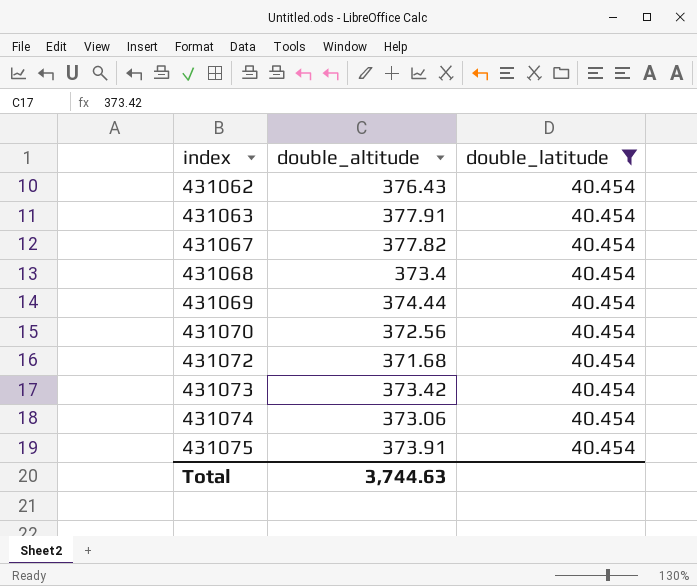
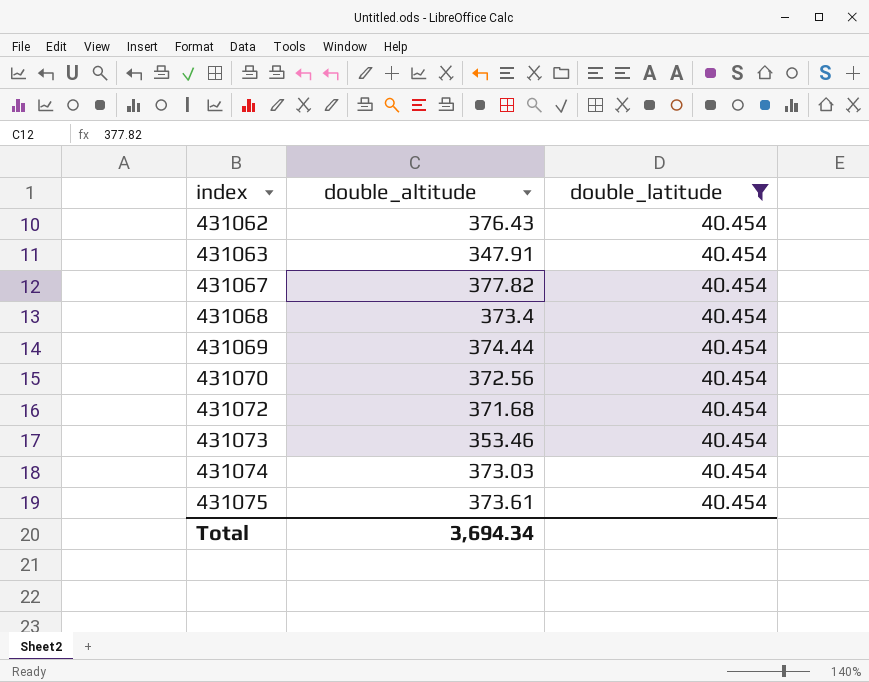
431063 | double_altitude: 377.91 -> 347.91
431073 | double_altitude: 373.42 -> 353.46
431074 | double_altitude: 373.06 -> 373.03
431075 | double_altitude: 373.91 -> 373.61
Total | double_altitude: 3,744.63 -> 3,694.34

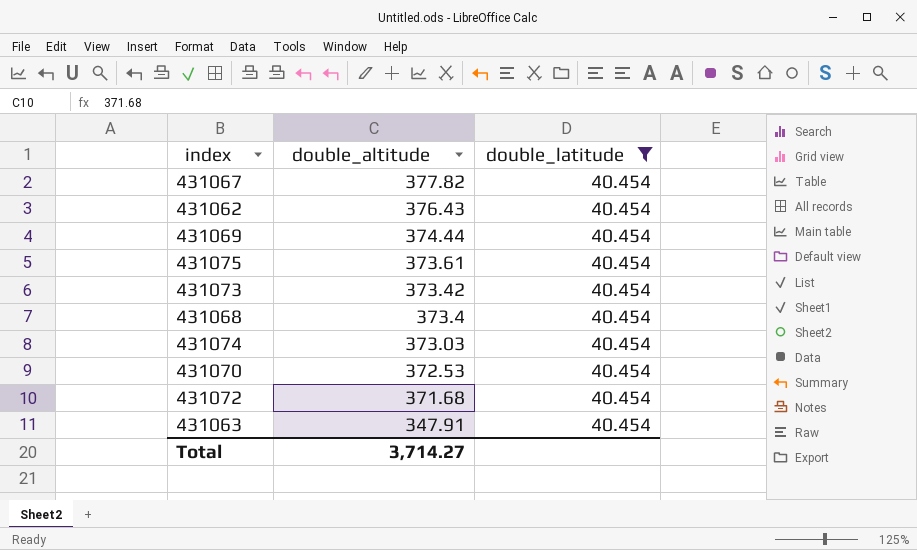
row order: index ascending -> double_altitude descending
431073 | double_altitude: 353.46 -> 373.42
431070 | double_altitude: 372.56 -> 372.53
Total | double_altitude: 3,694.34 -> 3,714.27

